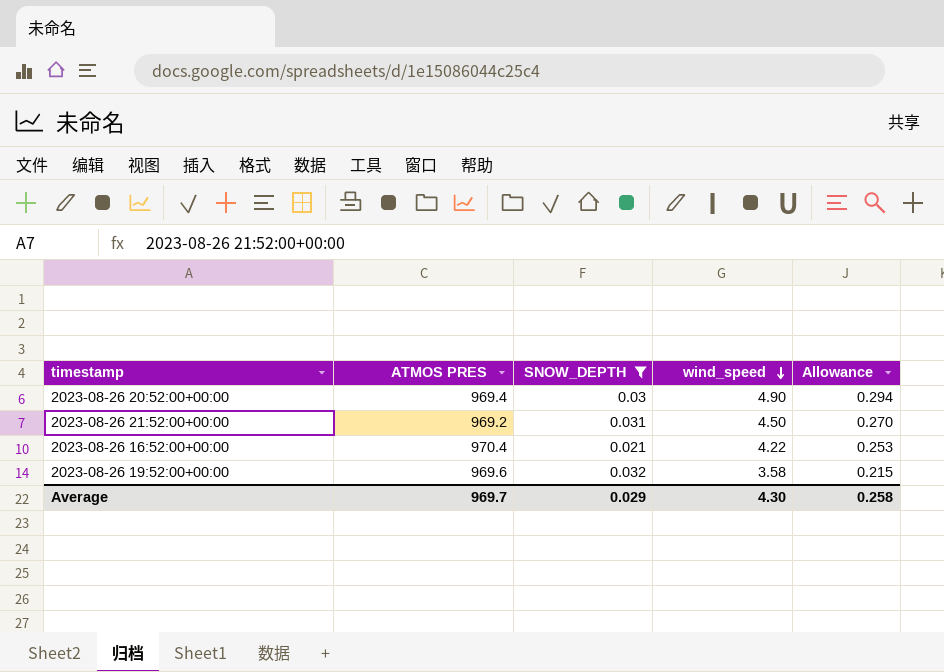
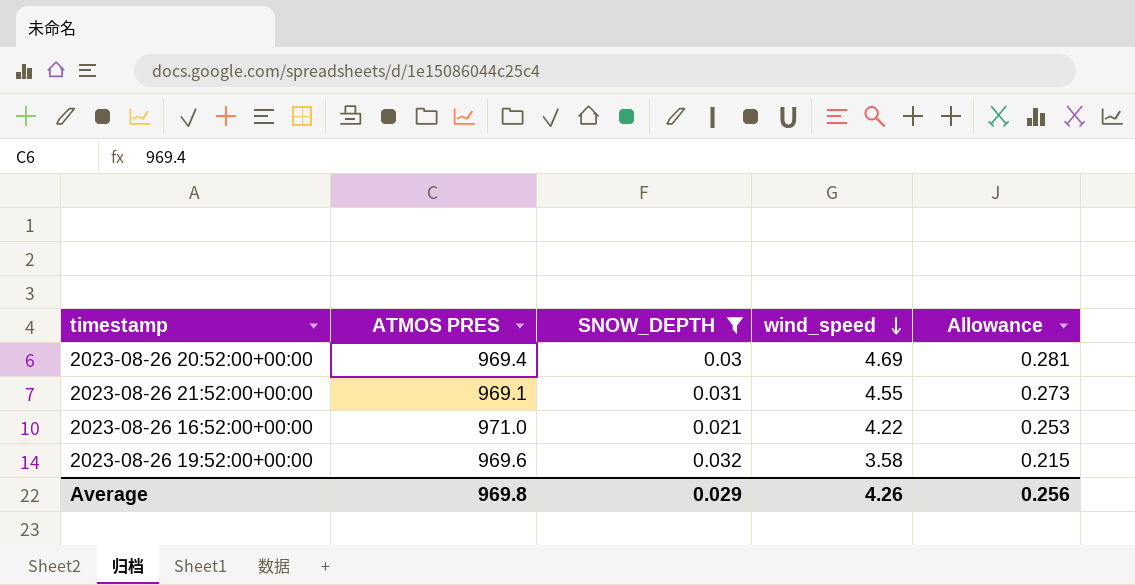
2023-08-26 20:52:00+00:00 | wind_speed: 4.90 -> 4.69
2023-08-26 20:52:00+00:00 | Allowance: 0.294 -> 0.281
2023-08-26 21:52:00+00:00 | ATMOS PRES: 969.2 -> 969.1
2023-08-26 21:52:00+00:00 | wind_speed: 4.50 -> 4.55
2023-08-26 21:52:00+00:00 | Allowance: 0.270 -> 0.273
2023-08-26 16:52:00+00:00 | ATMOS PRES: 970.4 -> 971.0
Average | ATMOS PRES: 969.7 -> 969.8
Average | wind_speed: 4.30 -> 4.26
Average | Allowance: 0.258 -> 0.256

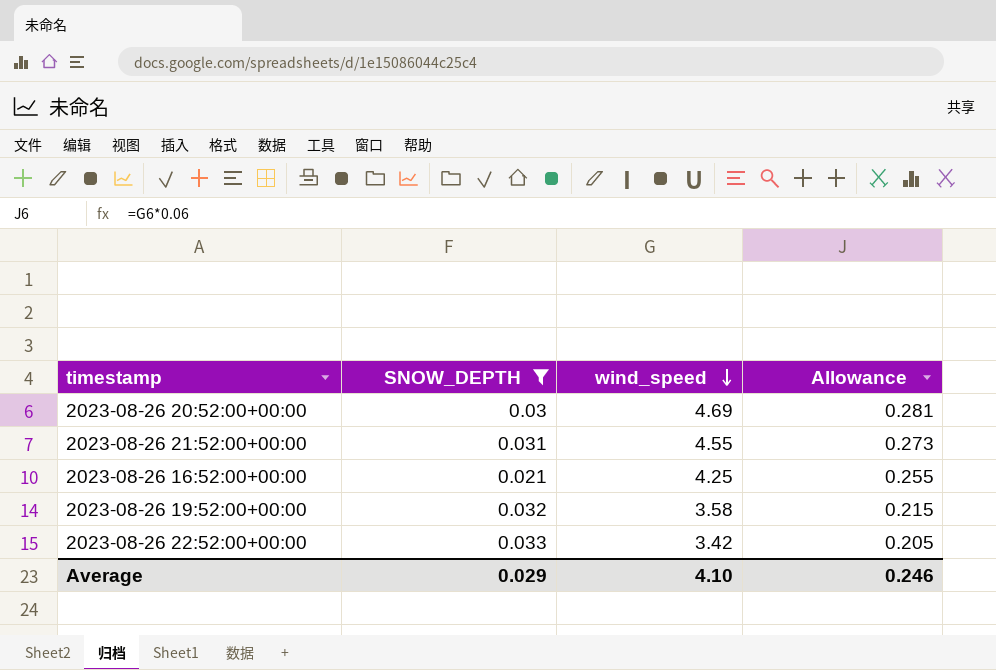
column ATMOS PRES | position: 2 -> none
2023-08-26 16:52:00+00:00 | wind_speed: 4.22 -> 4.25
2023-08-26 16:52:00+00:00 | Allowance: 0.253 -> 0.255
row 2023-08-26 22:52:00+00:00: none -> 0.033 | 3.42 | 0.205
Average | wind_speed: 4.26 -> 4.10
Average | Allowance: 0.256 -> 0.246

